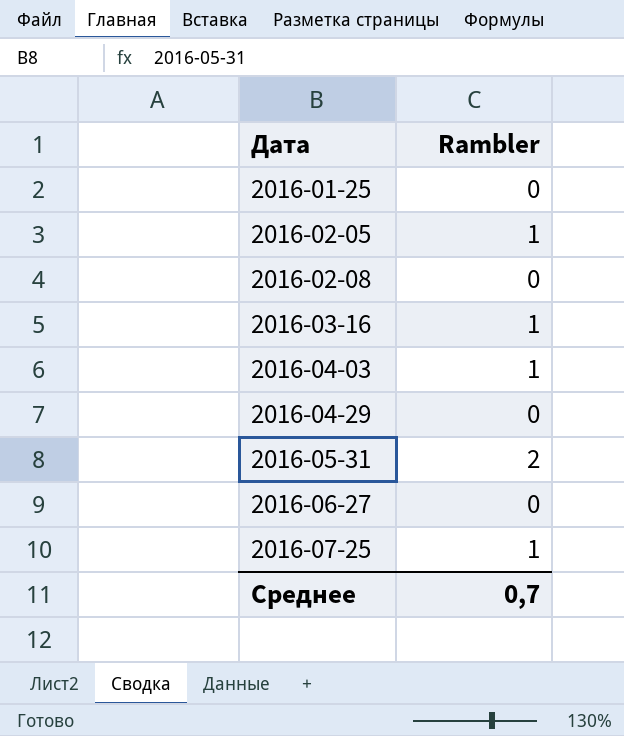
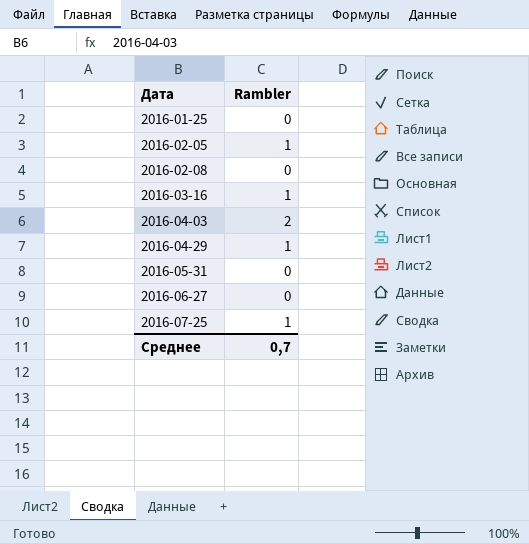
2016-04-03 | Rambler: 1 -> 2
2016-04-29 | Rambler: 0 -> 1
2016-05-31 | Rambler: 2 -> 0

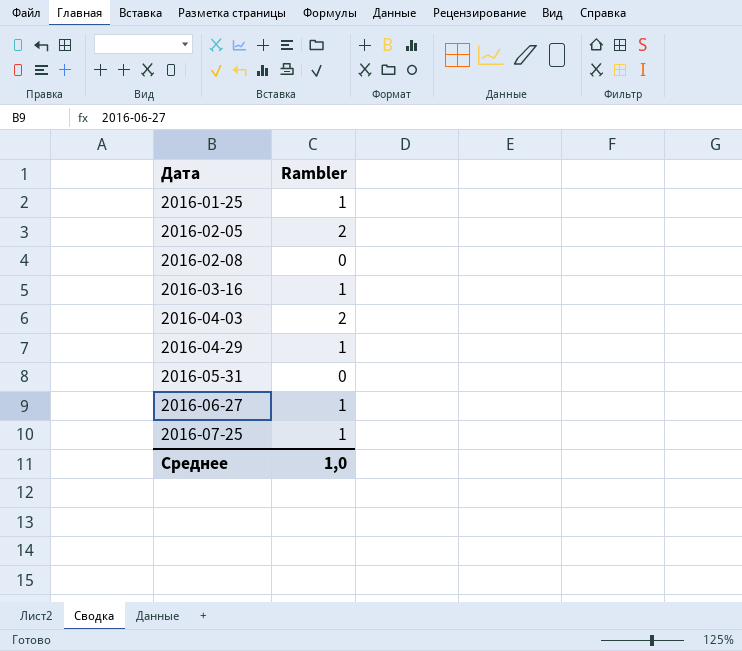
2016-01-25 | Rambler: 0 -> 1
2016-02-05 | Rambler: 1 -> 2
2016-06-27 | Rambler: 0 -> 1
Среднее | Rambler: 0,7 -> 1,0

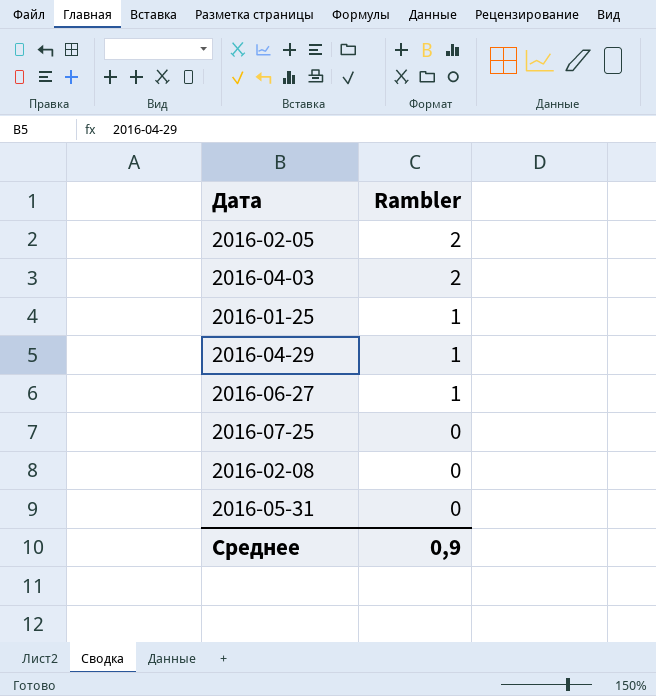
row order: Дата ascending -> Rambler descending
row 2016-03-16: 1 -> none
2016-07-25 | Rambler: 1 -> 0
Среднее | Rambler: 1,0 -> 0,9

